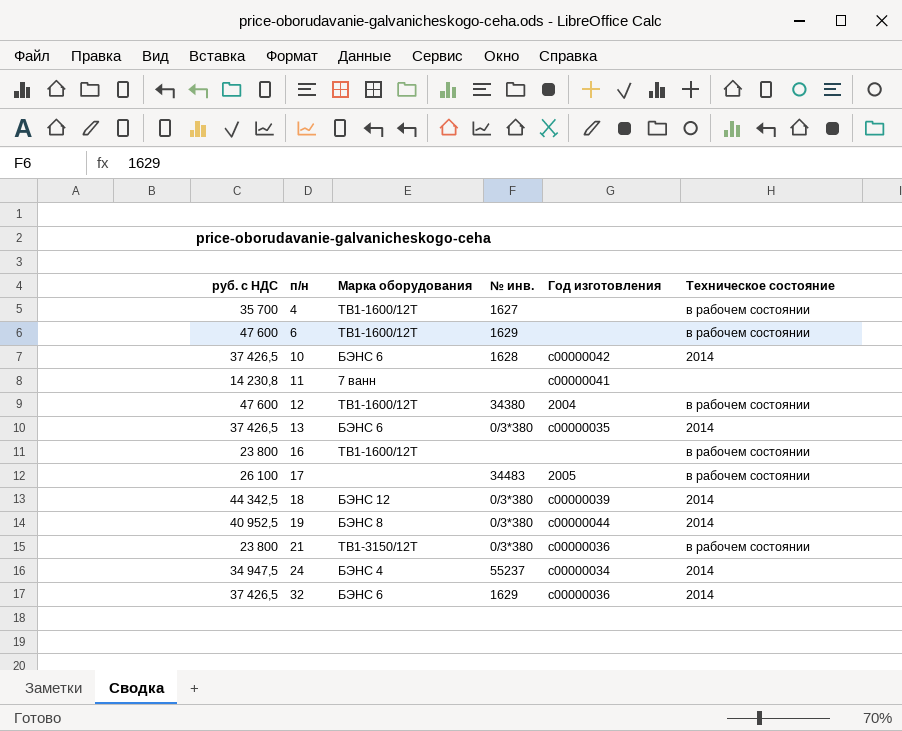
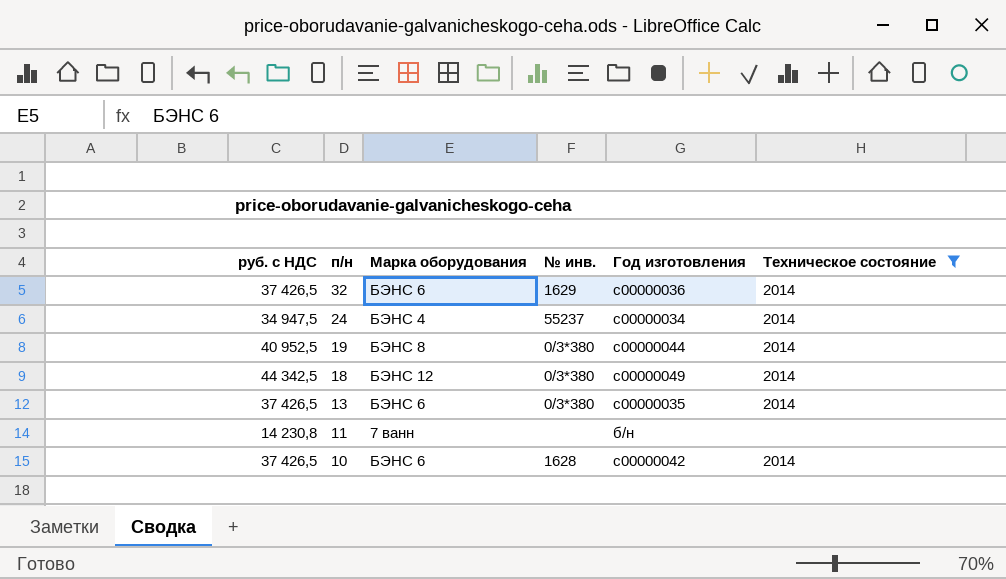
filter: none -> Техническое состояние != в рабочем состоянии
row order: п/н ascending -> п/н descending
18 | Год изготовления: с00000039 -> с00000049
11 | Год изготовления: с00000041 -> б/н

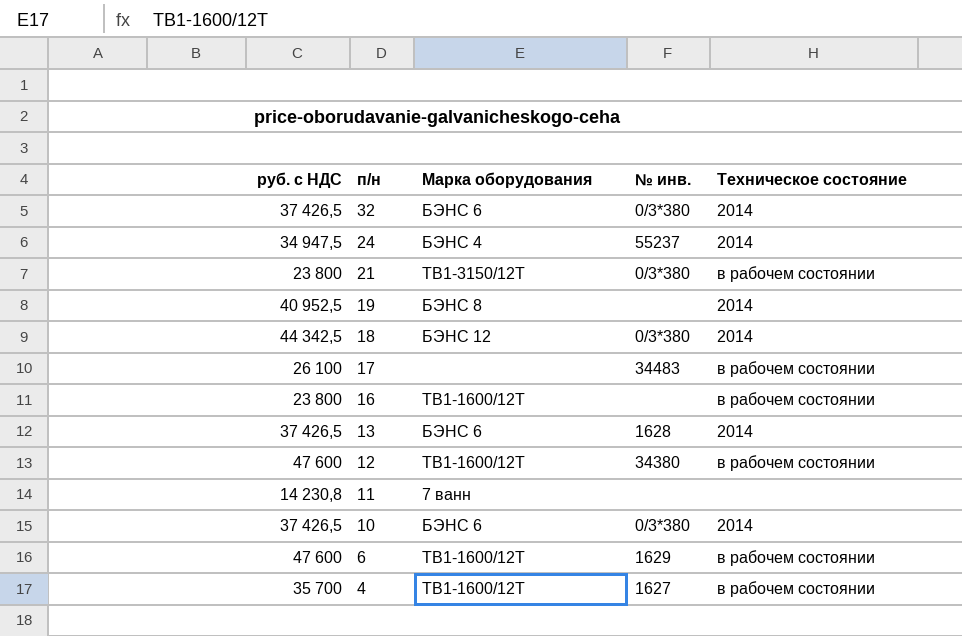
filter: Техническое состояние != в рабочем состоянии -> none
column Год изготовления | position: 5 -> none
32 | № инв.: 1629 -> 0/3*380
19 | № инв.: 0/3*380 -> none
13 | № инв.: 0/3*380 -> 1628
10 | № инв.: 1628 -> 0/3*380

